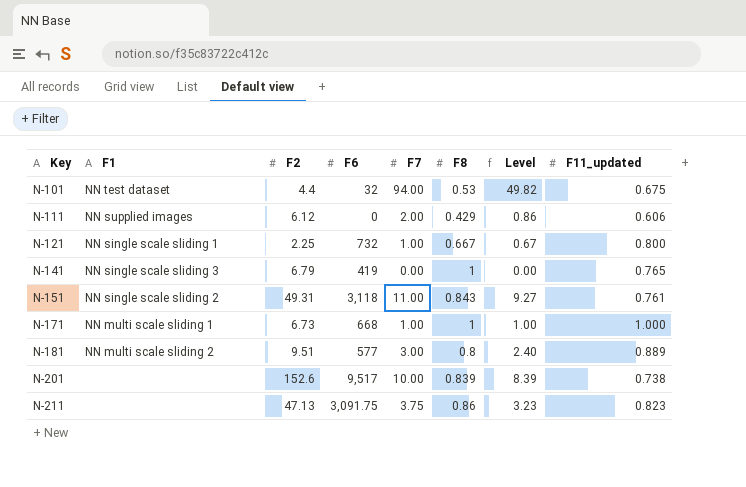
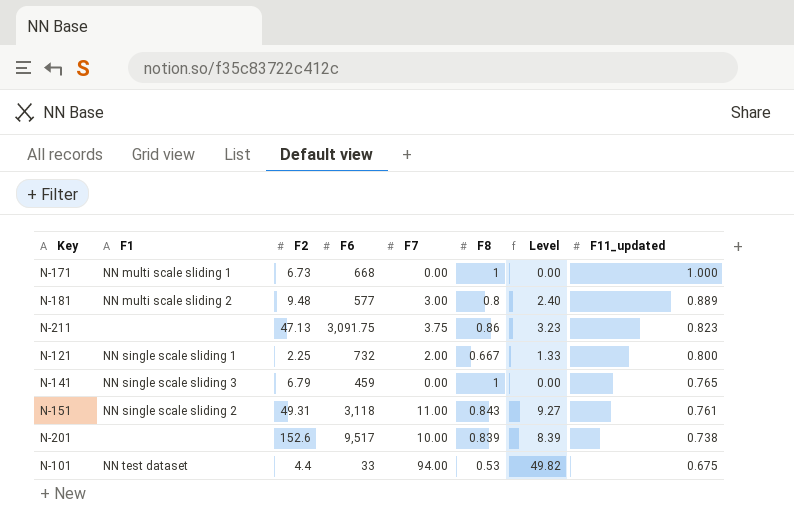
row order: Key ascending -> F11_updated descending
row N-111: NN supplied images | 6.12 | 0 | 2.00 | 0.429 | 0.86 | 0.606 -> none
N-171 | F7: 1.00 -> 0.00
N-171 | Level: 1.00 -> 0.00
N-181 | F2: 9.51 -> 9.48
N-121 | F7: 1.00 -> 2.00
N-121 | Level: 0.67 -> 1.33
N-141 | F6: 419 -> 459
N-101 | F6: 32 -> 33

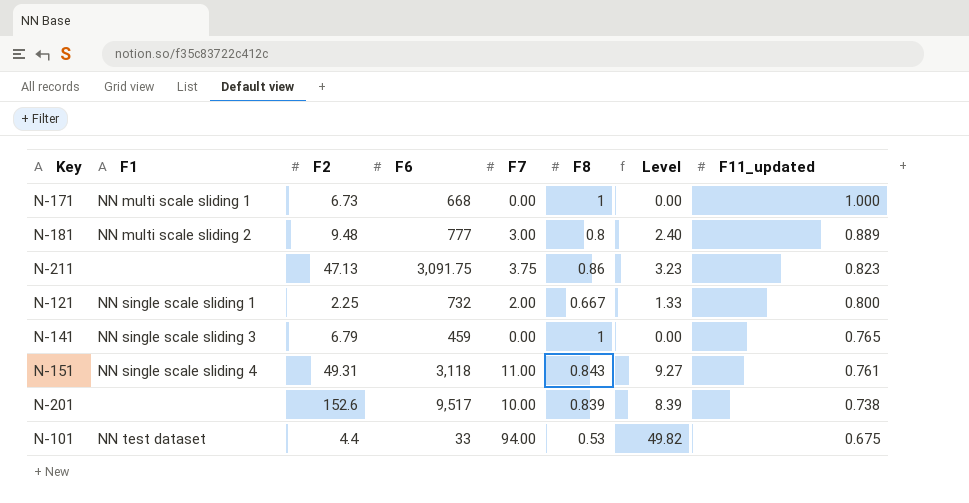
N-181 | F6: 577 -> 777
N-151 | F1: NN single scale sliding 2 -> NN single scale sliding 4

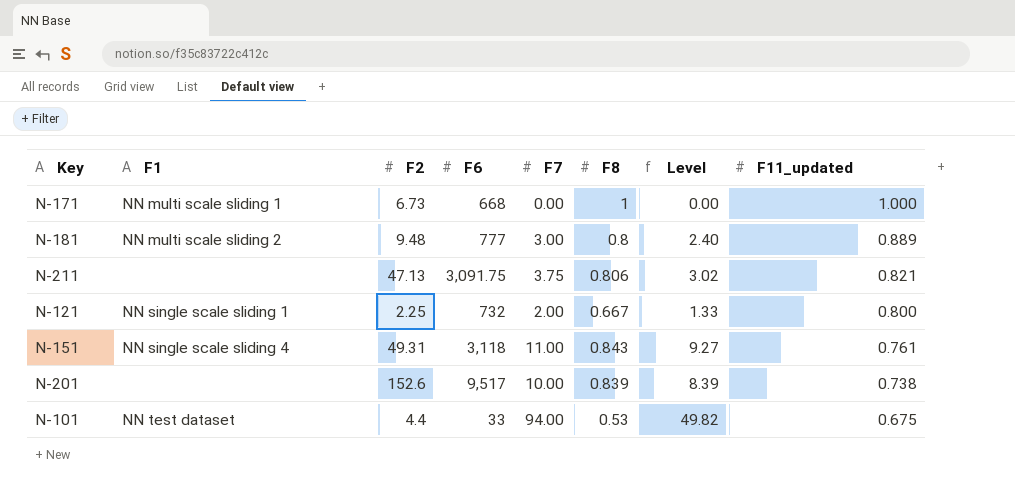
row N-141: NN single scale sliding 3 | 6.79 | 459 | 0.00 | 1 | 0.00 | 0.765 -> none
N-211 | F8: 0.86 -> 0.806
N-211 | Level: 3.23 -> 3.02
N-211 | F11_updated: 0.823 -> 0.821

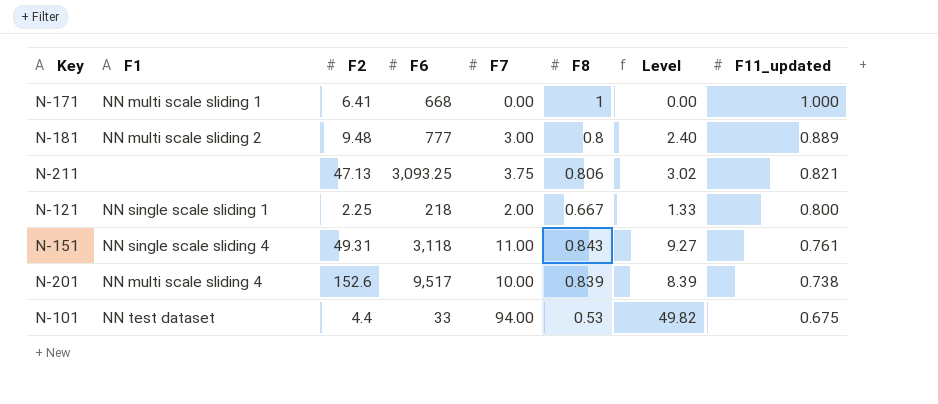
N-171 | F2: 6.73 -> 6.41
N-211 | F6: 3,091.75 -> 3,093.25
N-121 | F6: 732 -> 218
N-201 | F1: none -> NN multi scale sliding 4

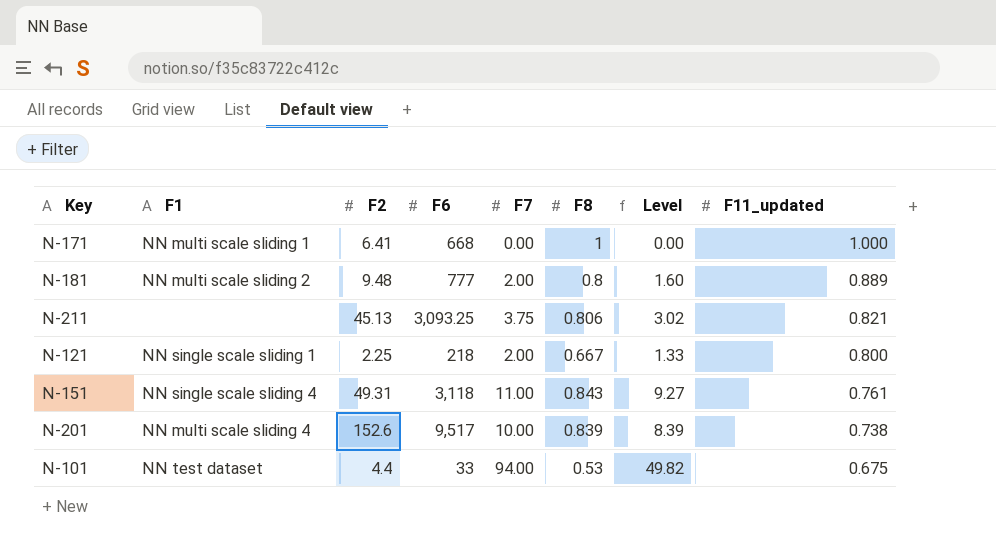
N-181 | F7: 3.00 -> 2.00
N-181 | Level: 2.40 -> 1.60
N-211 | F2: 47.13 -> 45.13

